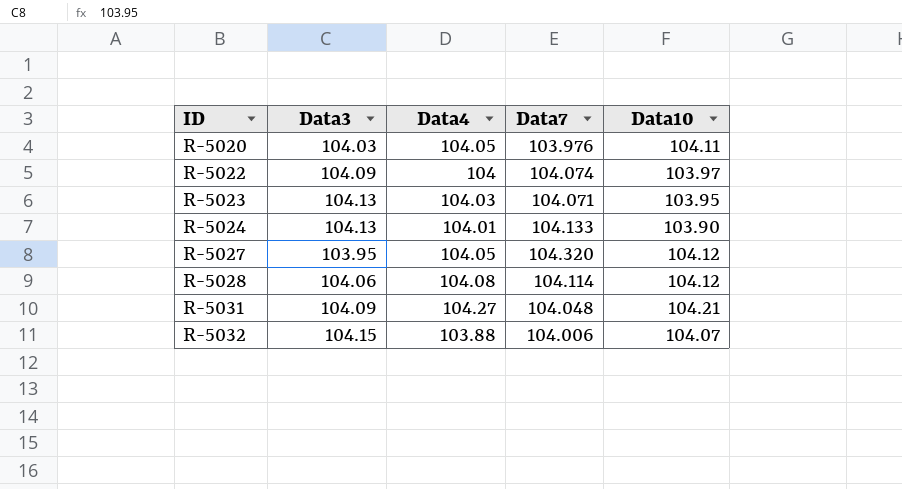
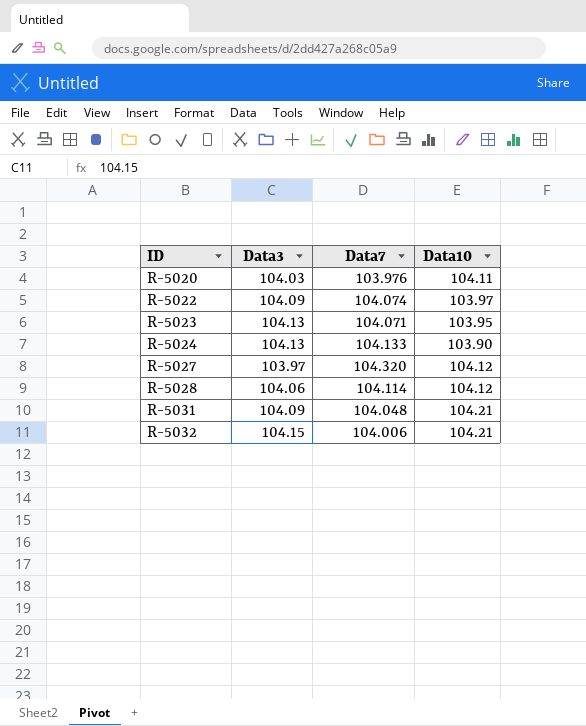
column Data4 | position: 3 -> none
R-5027 | Data3: 103.95 -> 103.97
R-5032 | Data10: 104.07 -> 104.21

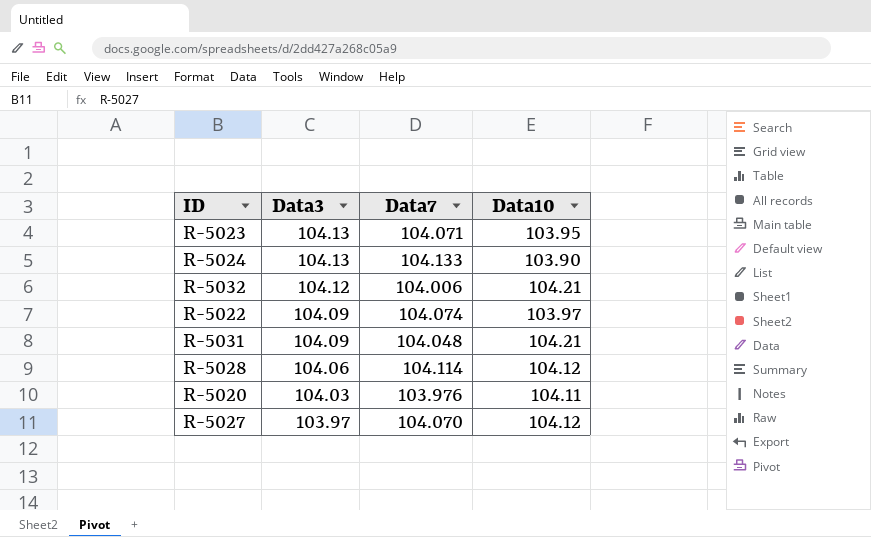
row order: ID ascending -> Data3 descending
R-5032 | Data3: 104.15 -> 104.12
R-5027 | Data7: 104.320 -> 104.070

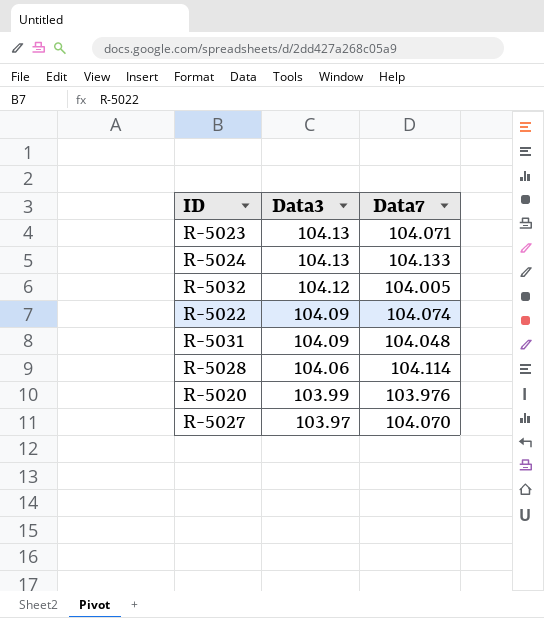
column Data10 | position: 4 -> none
R-5032 | Data7: 104.006 -> 104.005
R-5020 | Data3: 104.03 -> 103.99

